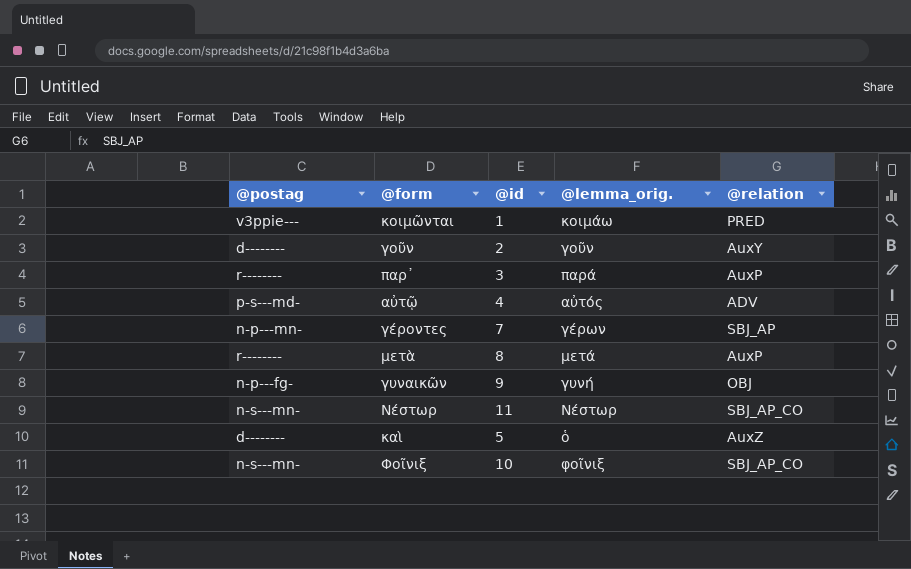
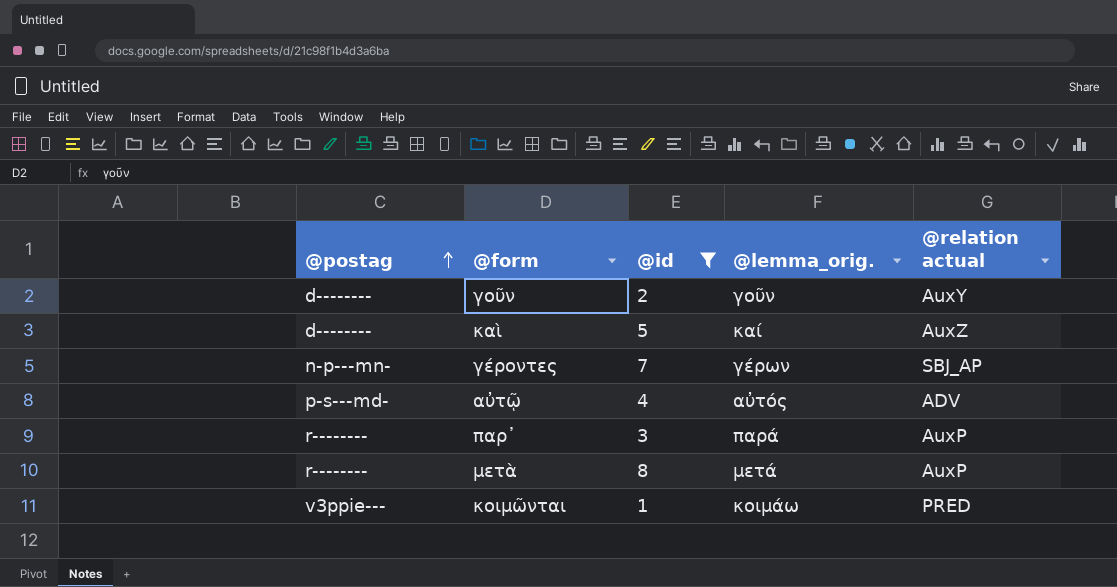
filter: none -> @id <= 8
row order: none -> @postag ascending
column name: @relation -> @relation actual
καὶ | @lemma_orig.: ὁ -> καί

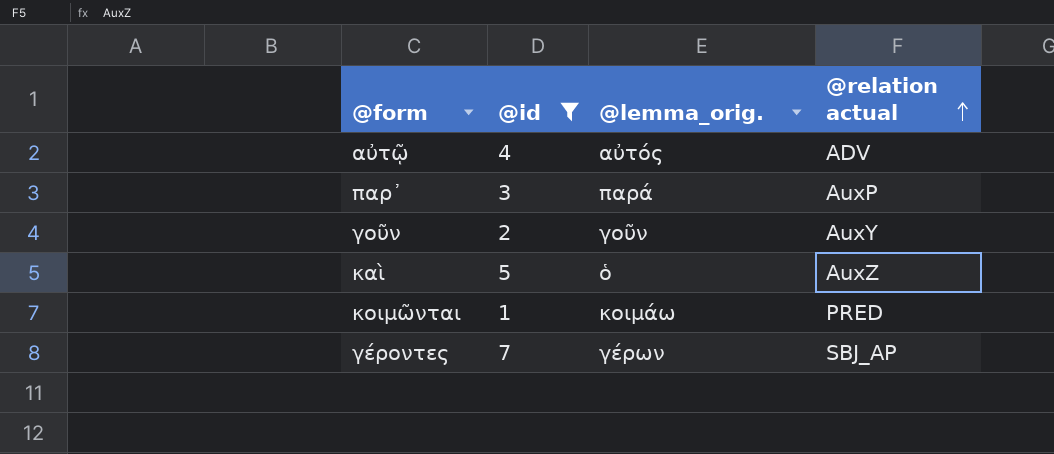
row order: @postag ascending -> @relation actual ascending
column @postag | position: 1 -> none
row μετὰ: r-------- | 8 | μετά | AuxP -> none
καὶ | @lemma_orig.: καί -> ὁ

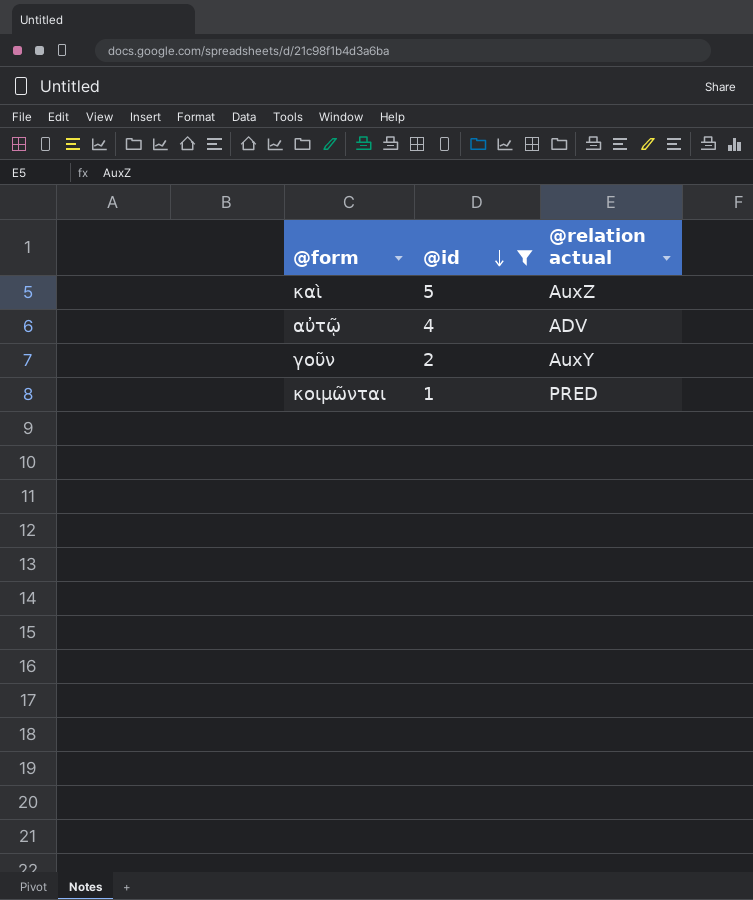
row order: @relation actual ascending -> @id descending
column @lemma_orig. | position: 3 -> none
row παρ᾽: 3 | παρά | AuxP -> none
row γέροντες: 7 | γέρων | SBJ_AP -> none

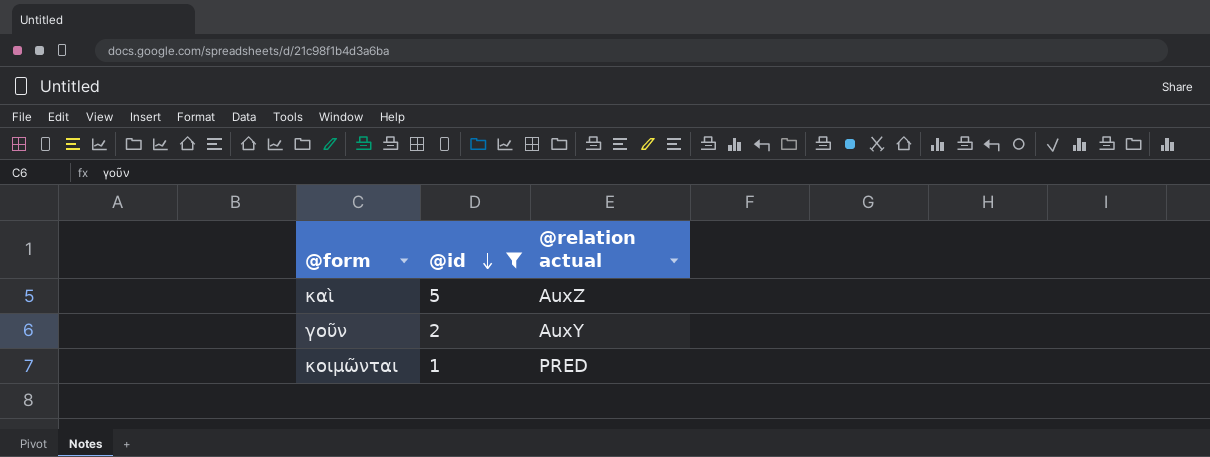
row αὐτῷ: 4 | ADV -> none

